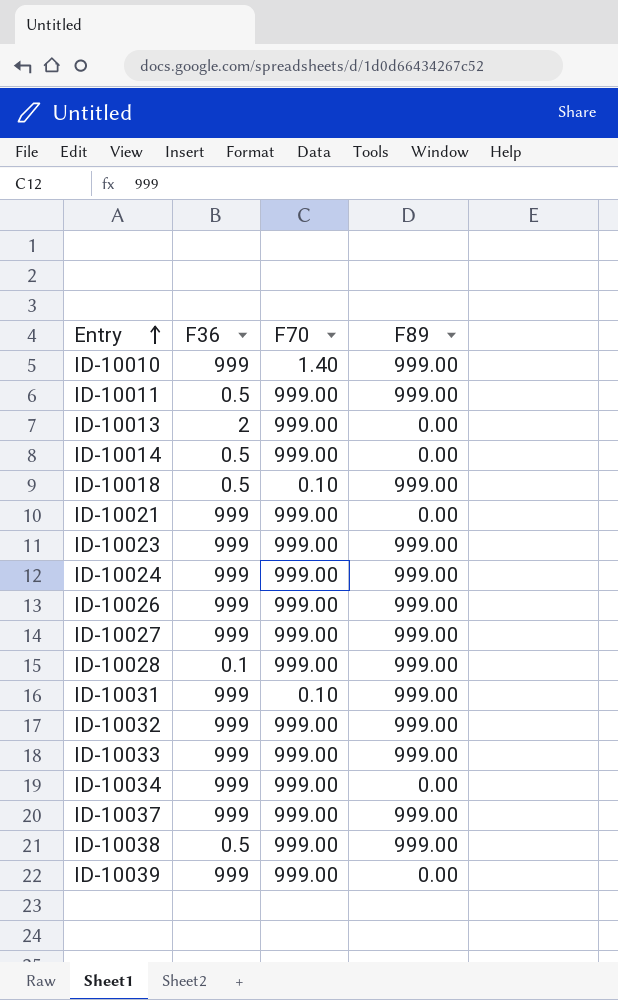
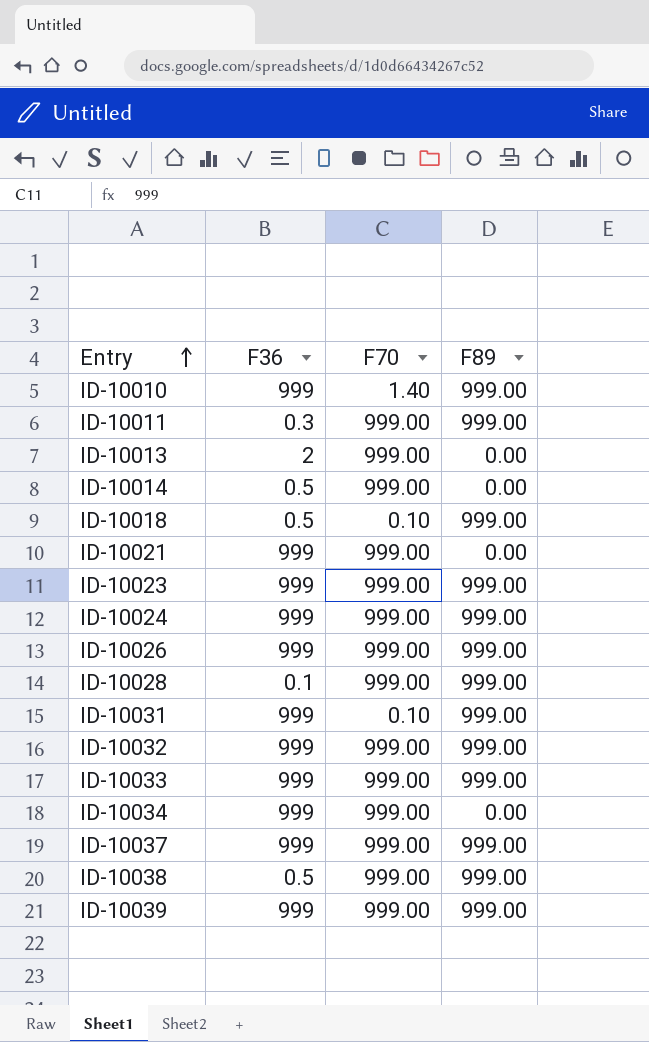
row ID-10027: 999 | 999.00 | 999.00 -> none
ID-10011 | F36: 0.5 -> 0.3
ID-10039 | F89: 0.00 -> 999.00

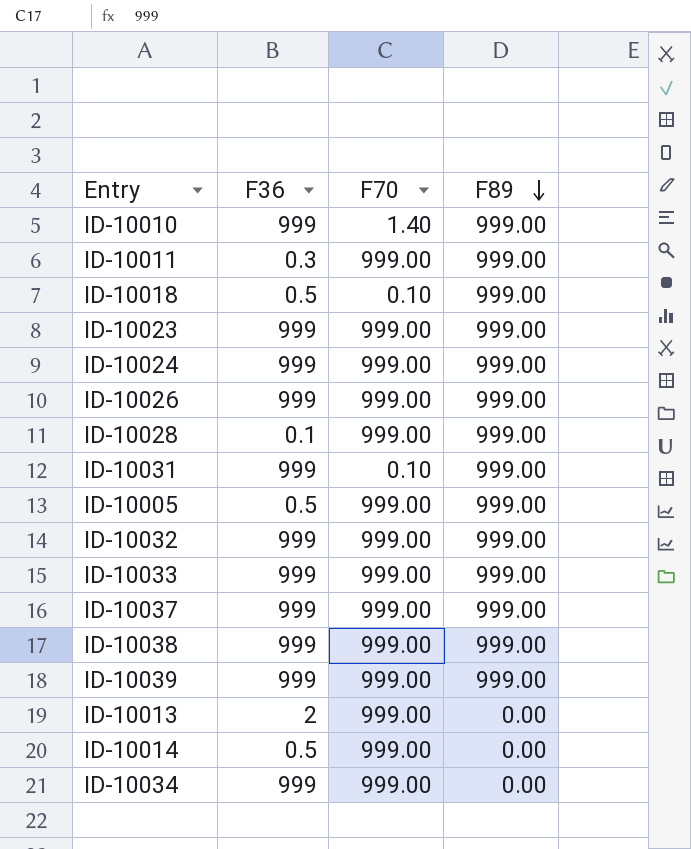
row order: Entry ascending -> F89 descending
row ID-10021: 999 | 999.00 | 0.00 -> none
row ID-10005: none -> 0.5 | 999.00 | 999.00
ID-10038 | F36: 0.5 -> 999

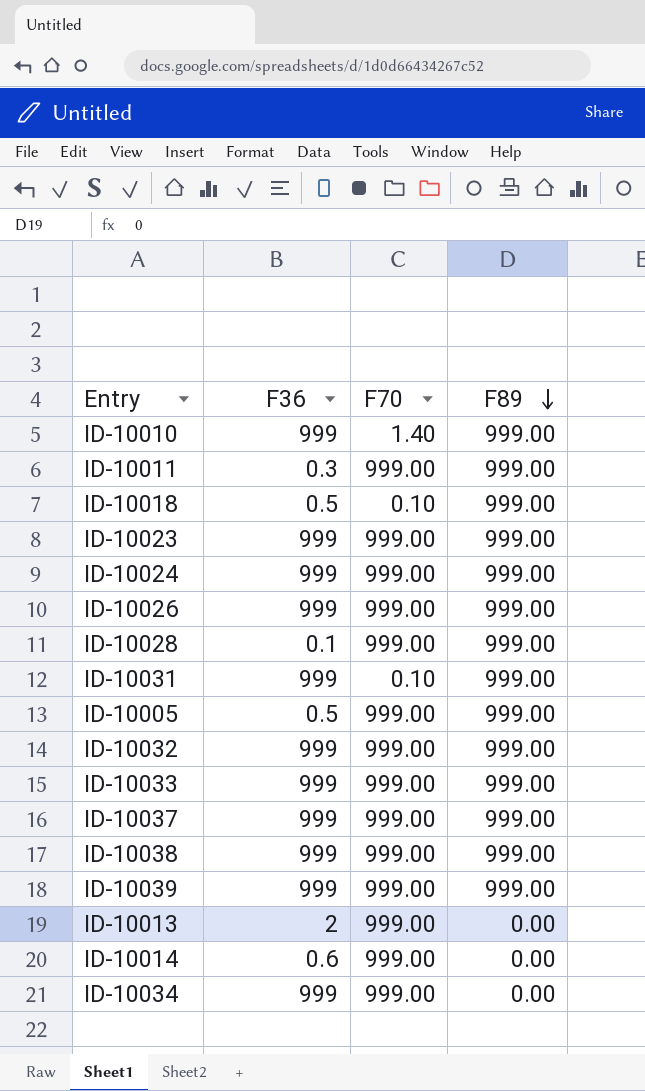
ID-10014 | F36: 0.5 -> 0.6

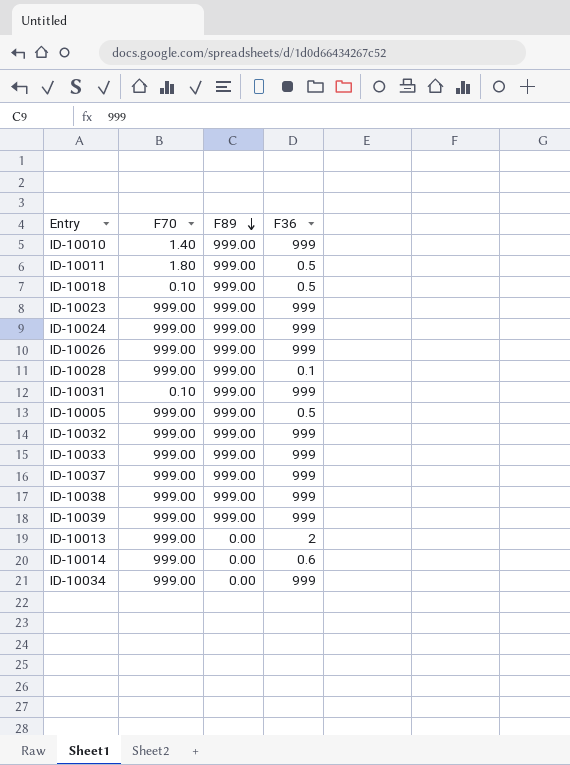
column F36 | position: 2 -> 4
ID-10011 | F70: 999.00 -> 1.80
ID-10011 | F36: 0.3 -> 0.5

